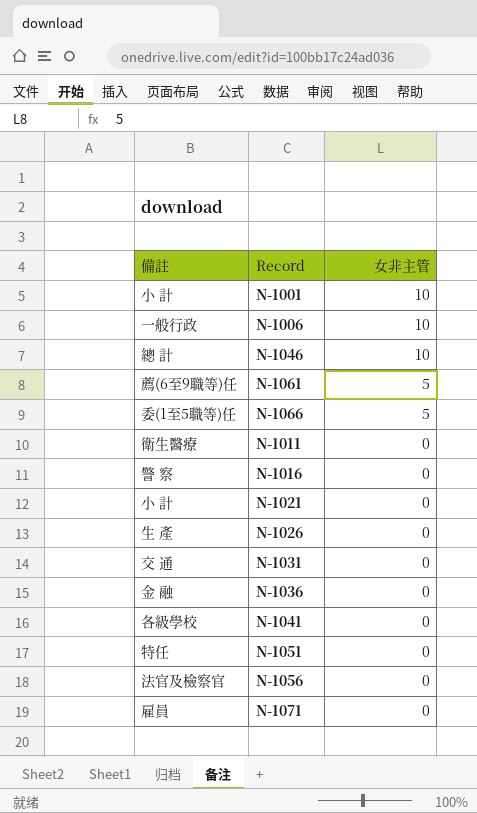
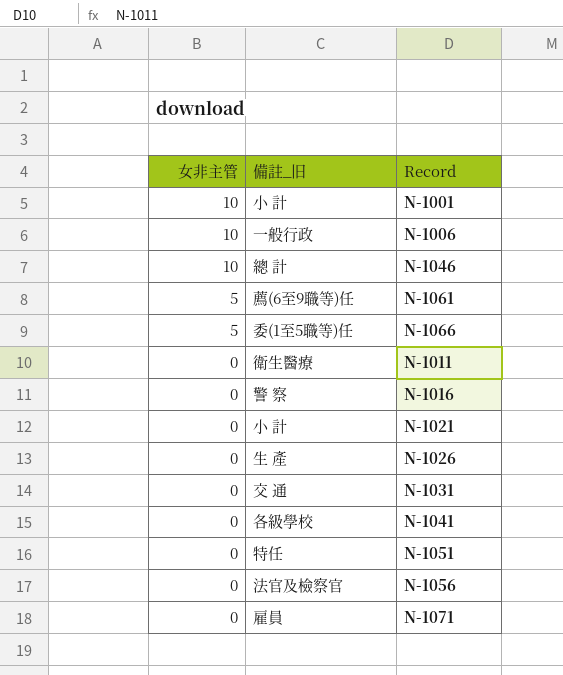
column 女非主管 | position: 3 -> 1
column name: 備註 -> 備註_旧
row N-1036: 金 融 | 0 -> none

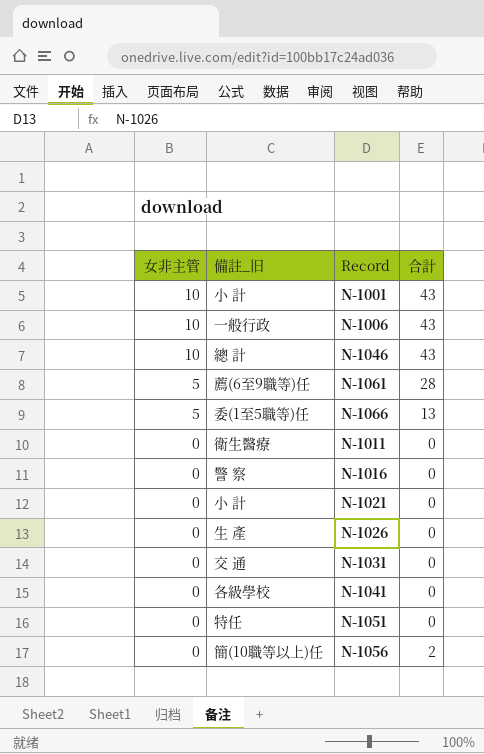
column 合計 | position: none -> 4
row N-1071: 0 | 雇員 -> none
N-1056 | 備註_旧: 法官及檢察官 -> 簡(10職等以上)任

